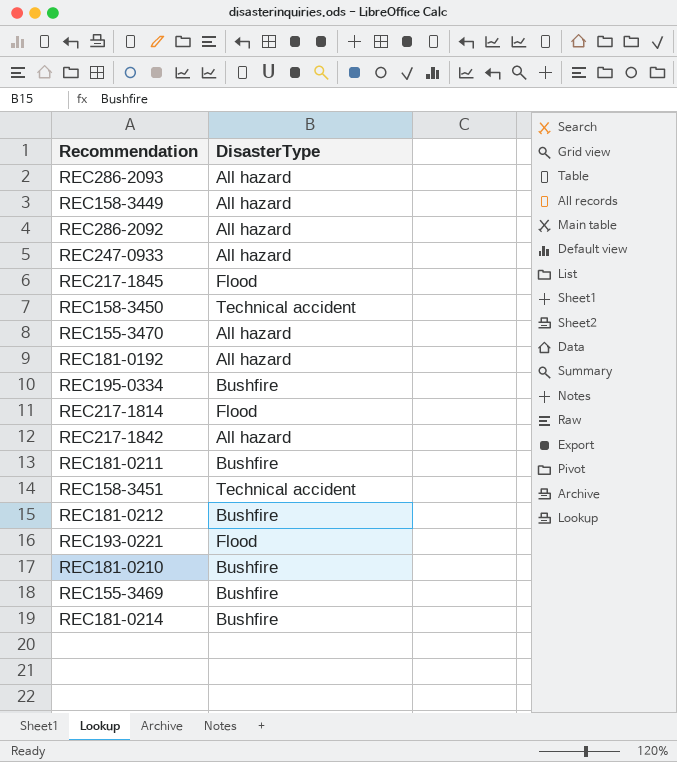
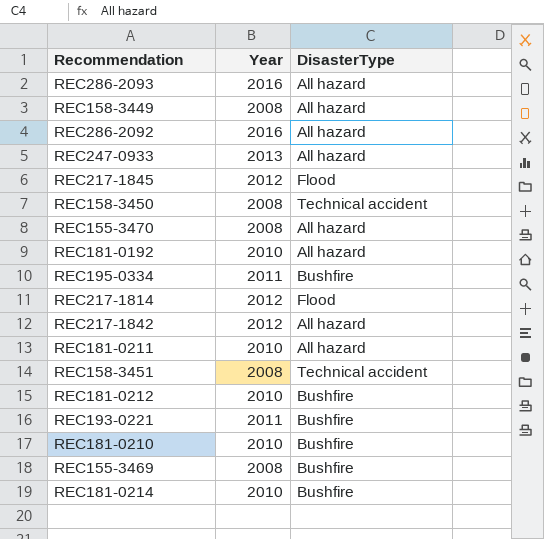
column Year | position: none -> 2
REC181-0211 | DisasterType: Bushfire -> All hazard
REC193-0221 | DisasterType: Flood -> Bushfire

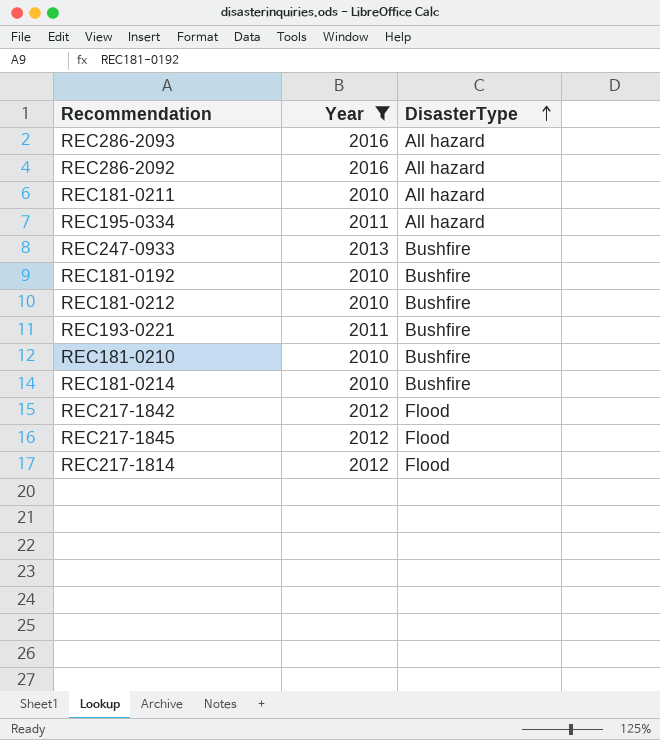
filter: none -> Year != 2008
row order: none -> DisasterType ascending
REC195-0334 | DisasterType: Bushfire -> All hazard
REC247-0933 | DisasterType: All hazard -> Bushfire
REC181-0192 | DisasterType: All hazard -> Bushfire
REC217-1842 | DisasterType: All hazard -> Flood

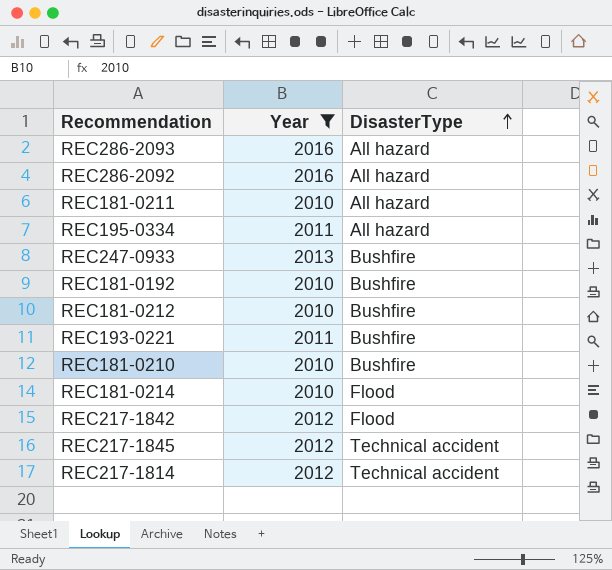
REC181-0214 | DisasterType: Bushfire -> Flood
REC217-1845 | DisasterType: Flood -> Technical accident
REC217-1814 | DisasterType: Flood -> Technical accident

